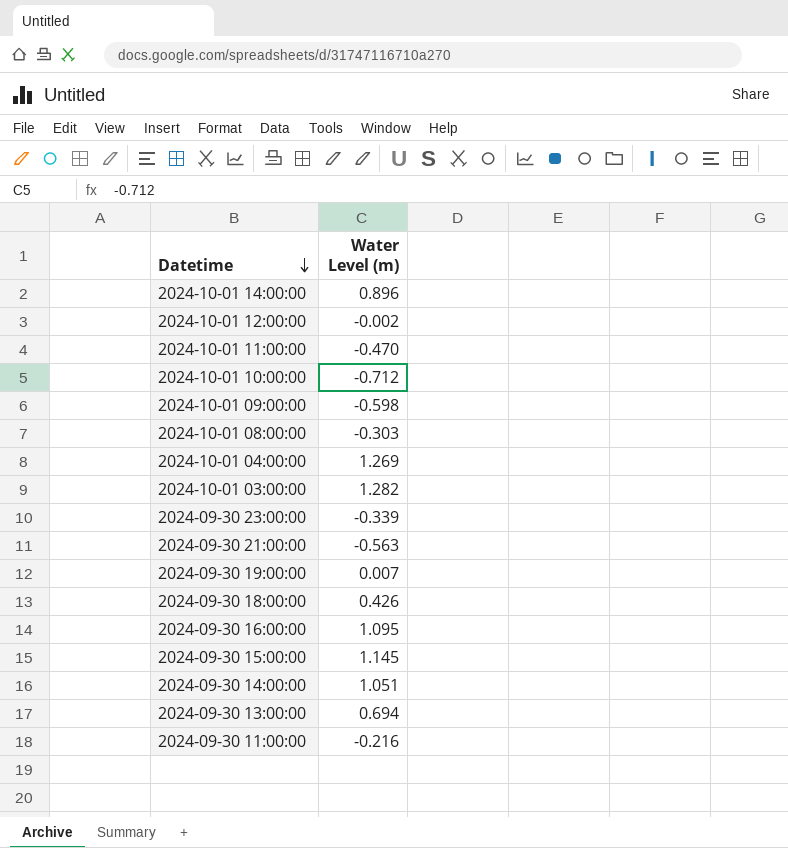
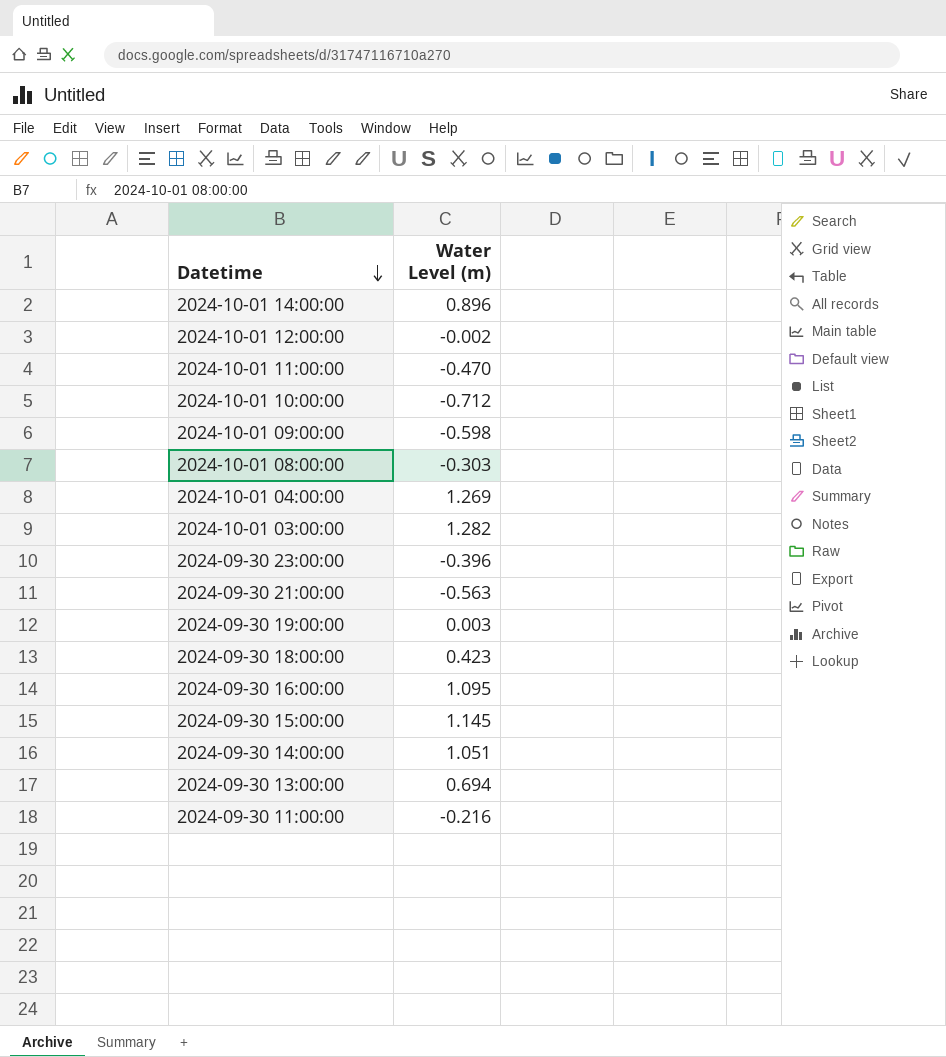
2024-09-30 23:00:00 | Water Level (m): -0.339 -> -0.396
2024-09-30 19:00:00 | Water Level (m): 0.007 -> 0.003
2024-09-30 18:00:00 | Water Level (m): 0.426 -> 0.423

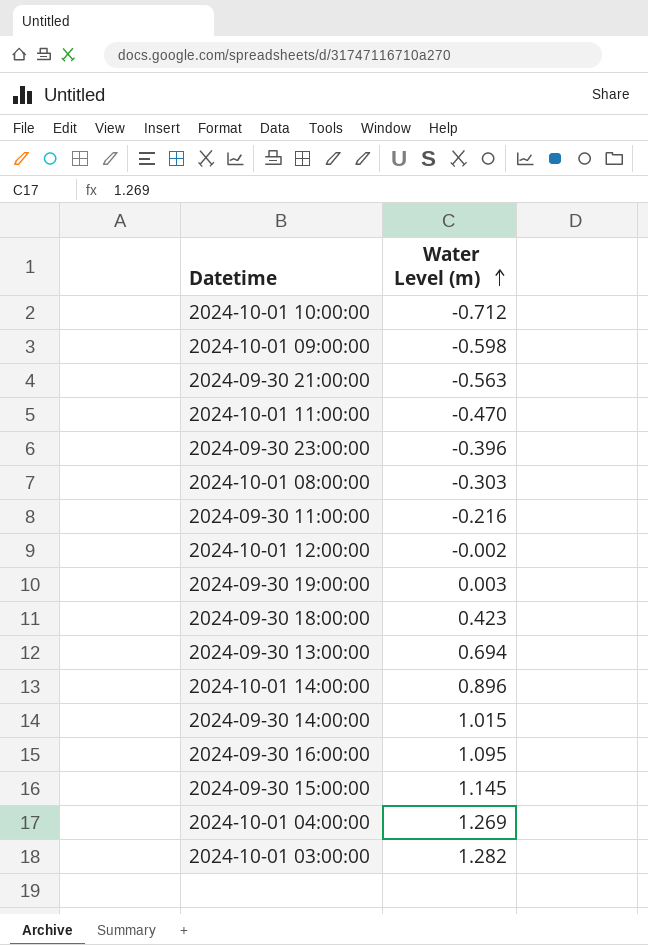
row order: Datetime descending -> Water Level (m) ascending
2024-09-30 14:00:00 | Water Level (m): 1.051 -> 1.015

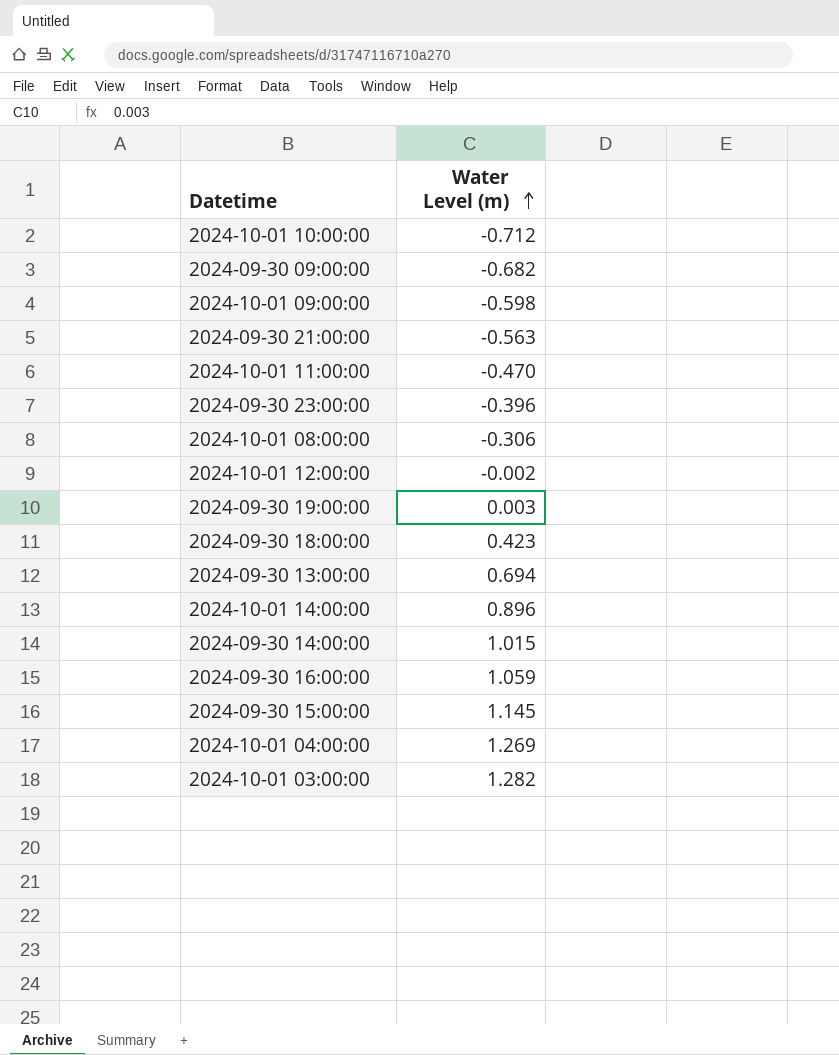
row 2024-09-30 11:00:00: -0.216 -> none
row 2024-09-30 09:00:00: none -> -0.682
2024-10-01 08:00:00 | Water Level (m): -0.303 -> -0.306
2024-09-30 16:00:00 | Water Level (m): 1.095 -> 1.059

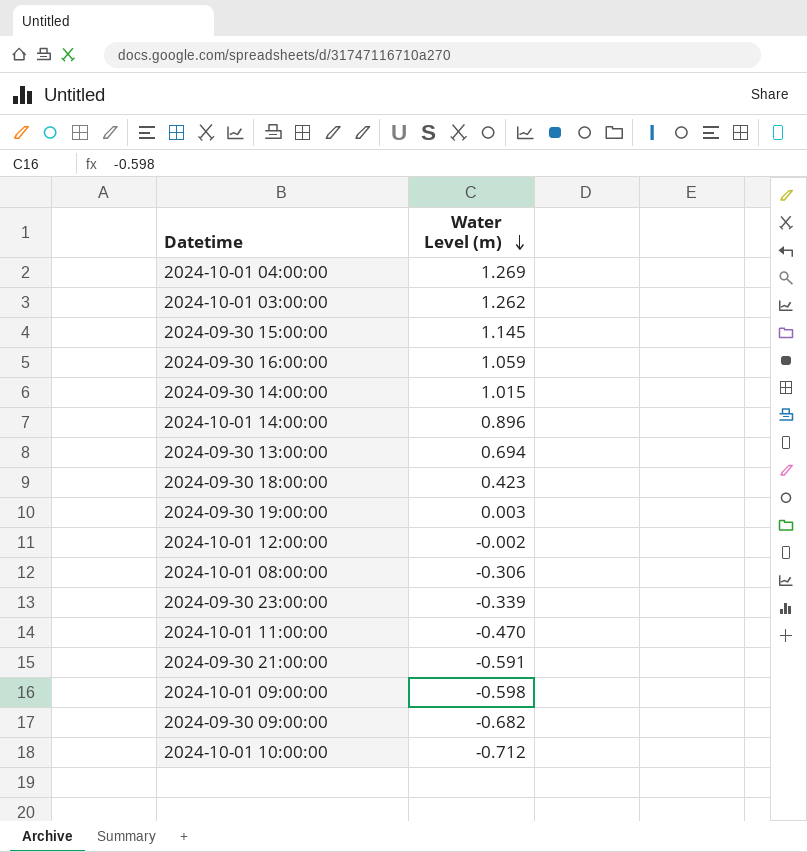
row order: Water Level (m) ascending -> Water Level (m) descending
2024-10-01 03:00:00 | Water Level (m): 1.282 -> 1.262
2024-09-30 23:00:00 | Water Level (m): -0.396 -> -0.339
2024-09-30 21:00:00 | Water Level (m): -0.563 -> -0.591

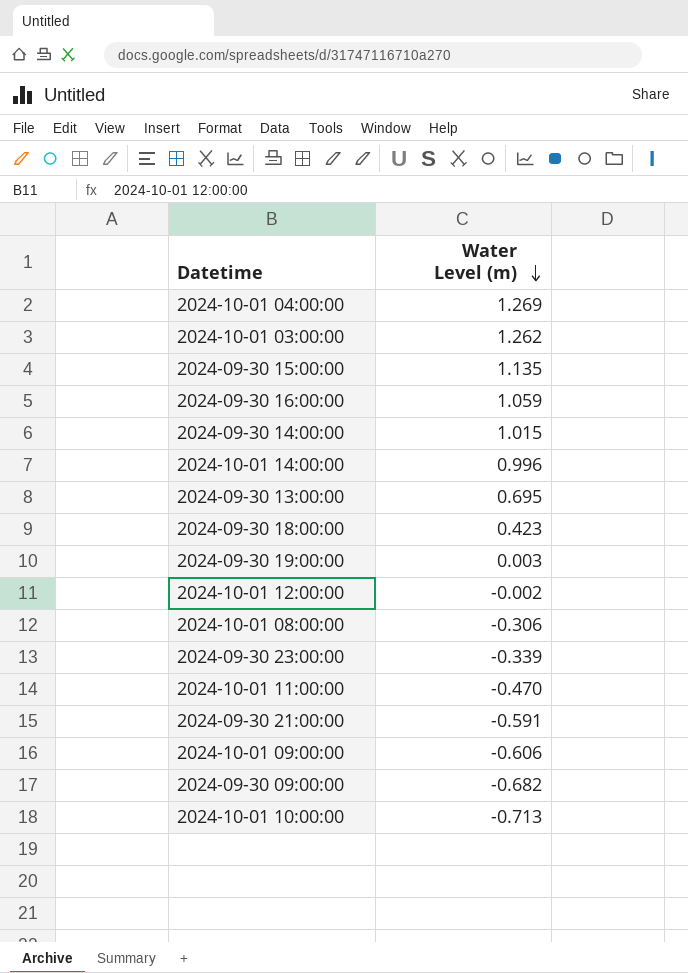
2024-09-30 15:00:00 | Water Level (m): 1.145 -> 1.135
2024-10-01 14:00:00 | Water Level (m): 0.896 -> 0.996
2024-09-30 13:00:00 | Water Level (m): 0.694 -> 0.695
2024-10-01 09:00:00 | Water Level (m): -0.598 -> -0.606
2024-10-01 10:00:00 | Water Level (m): -0.712 -> -0.713

